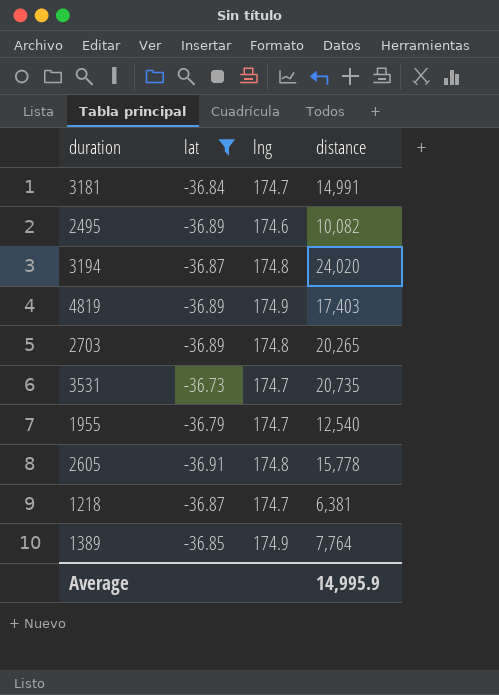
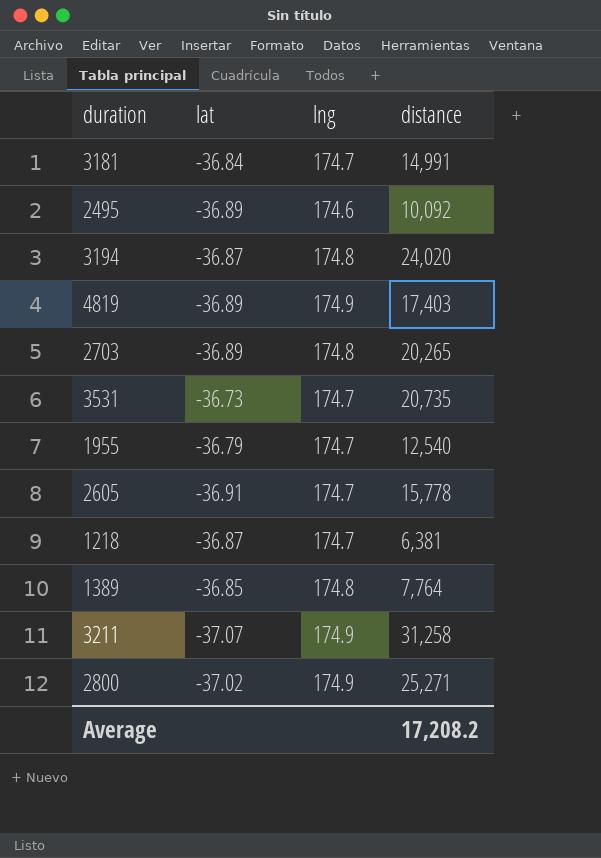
filter: lat >= -36.91 -> none
2495 | distance: 10,082 -> 10,092
2605 | lng: 174.8 -> 174.7
1389 | lng: 174.9 -> 174.8
Average | distance: 14,995.9 -> 17,208.2

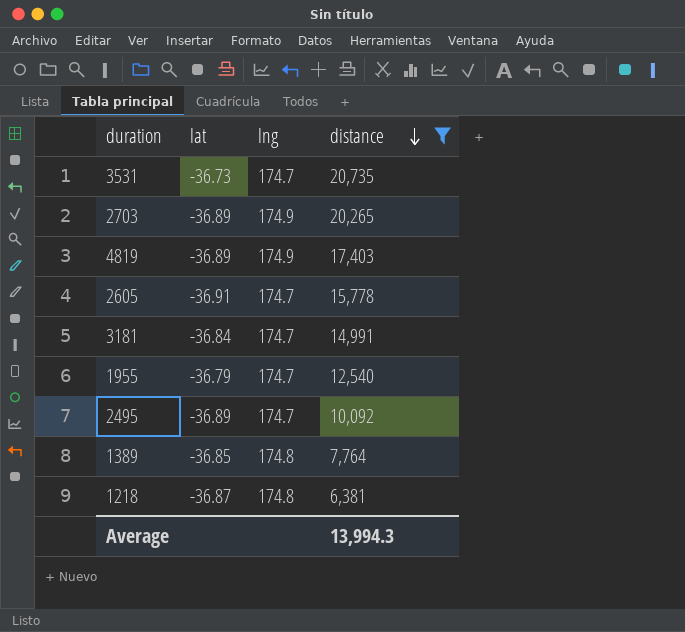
filter: none -> distance <= 20,735
row order: none -> distance descending
2703 | lng: 174.8 -> 174.9
2495 | lng: 174.6 -> 174.7
1218 | lng: 174.7 -> 174.8
Average | distance: 17,208.2 -> 13,994.3

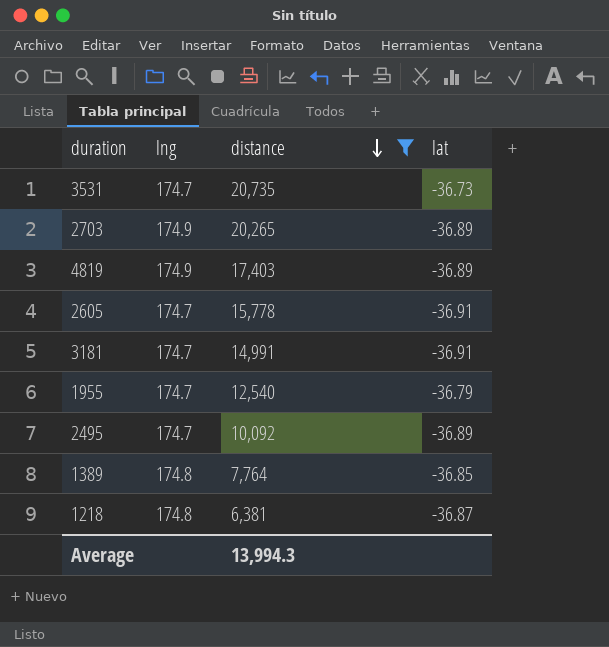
column lat | position: 2 -> 4
3181 | lat: -36.84 -> -36.91

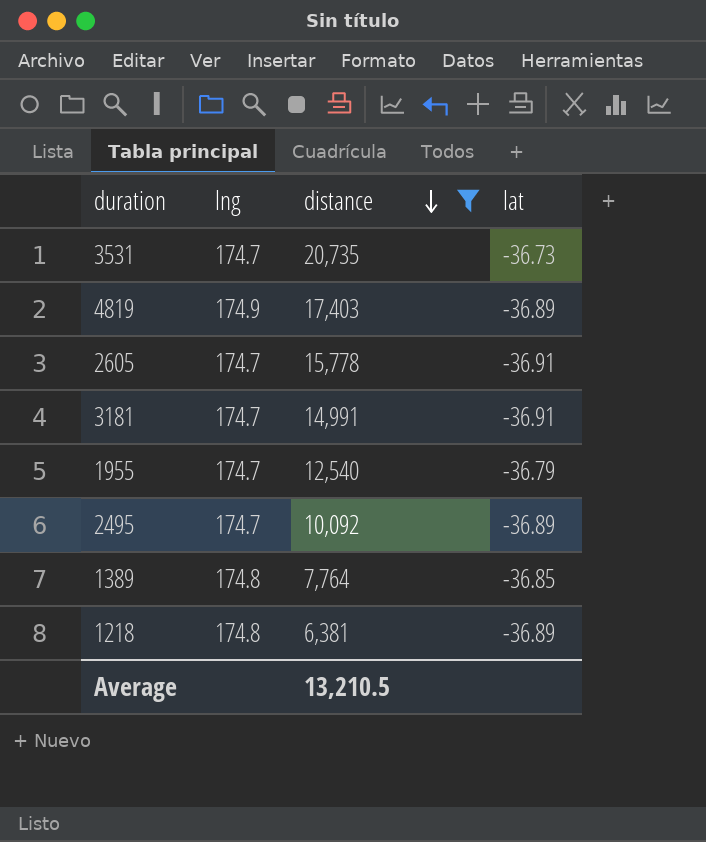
row 2703: 174.9 | 20,265 | -36.89 -> none
1218 | lat: -36.87 -> -36.89
Average | distance: 13,994.3 -> 13,210.5

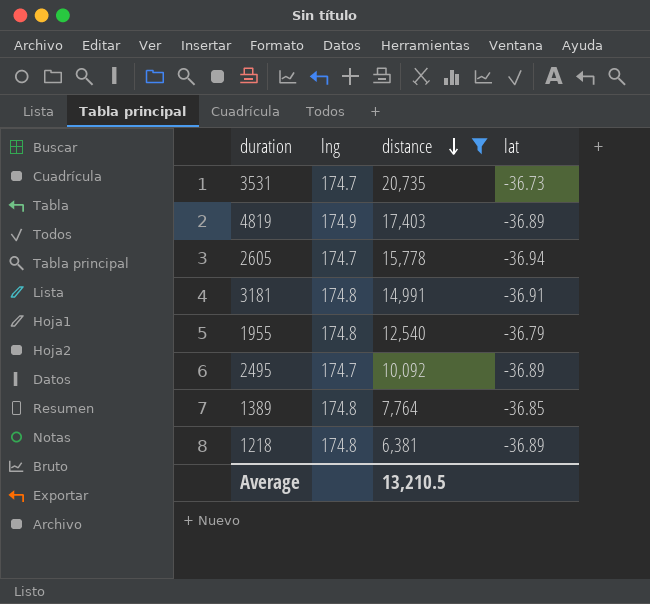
2605 | lat: -36.91 -> -36.94
3181 | lng: 174.7 -> 174.8
1955 | lng: 174.7 -> 174.8

